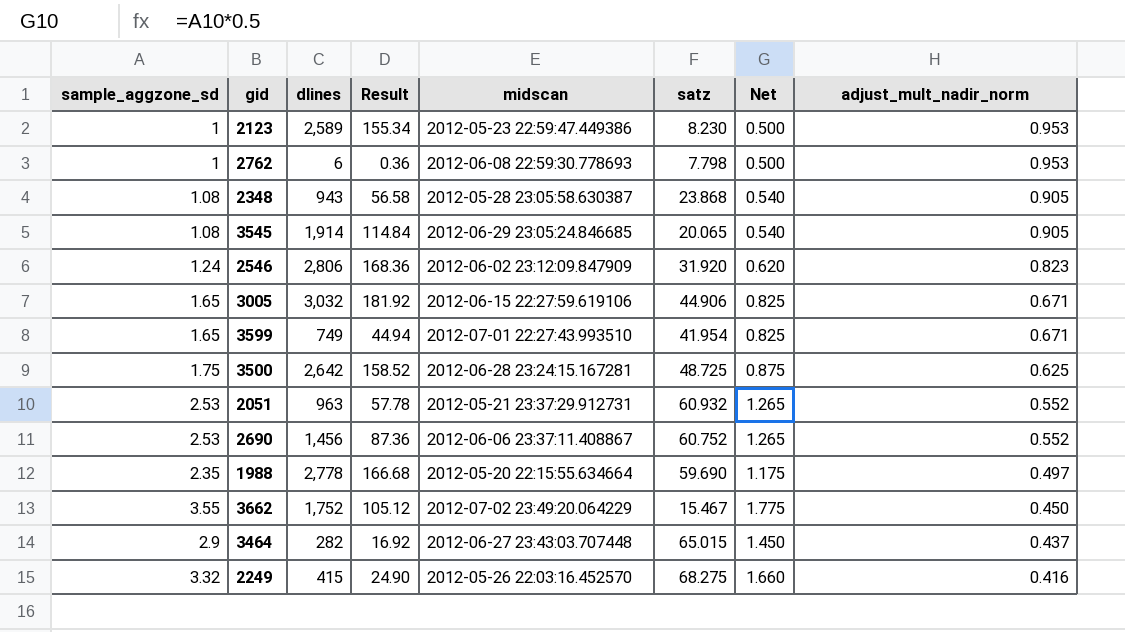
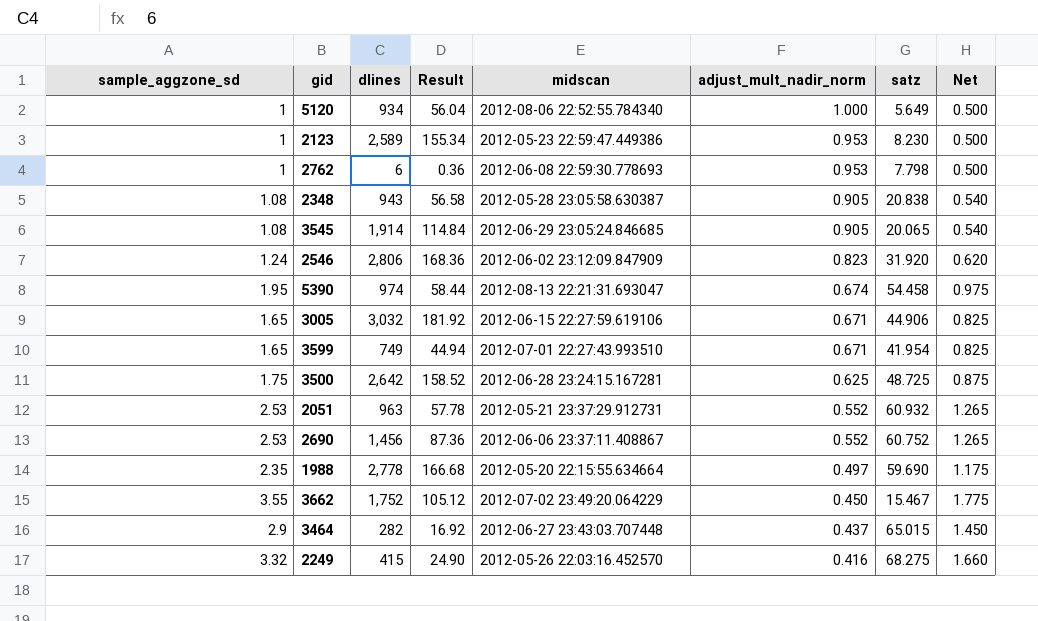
column adjust_mult_nadir_norm | position: 8 -> 6
row 5120: none -> 1 | 934 | 56.04 | 2012-08-06 22:52:55.784340 | 1.000 | 5.649 | 0.500
2348 | satz: 23.868 -> 20.838
row 5390: none -> 1.95 | 974 | 58.44 | 2012-08-13 22:21:31.693047 | 0.674 | 54.458 | 0.975

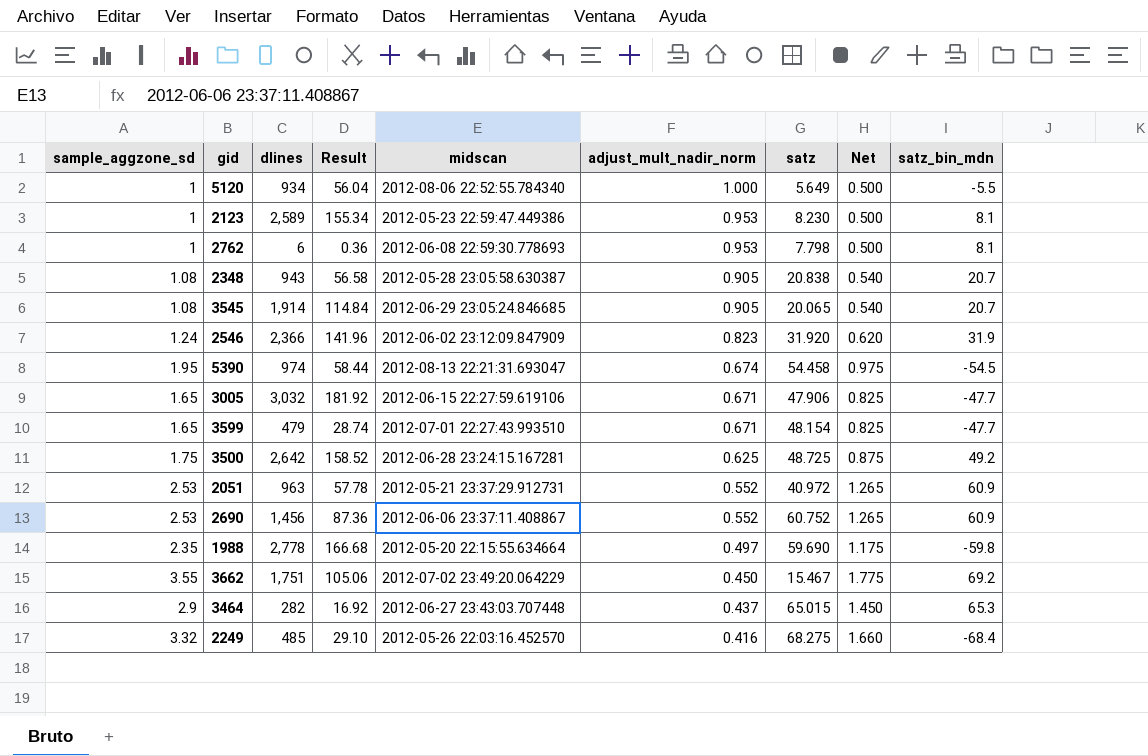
column satz_bin_mdn | position: none -> 9
2546 | dlines: 2,806 -> 2,366
2546 | Result: 168.36 -> 141.96
3005 | satz: 44.906 -> 47.906
3599 | dlines: 749 -> 479
3599 | Result: 44.94 -> 28.74
3599 | satz: 41.954 -> 48.154
2051 | satz: 60.932 -> 40.972
3662 | dlines: 1,752 -> 1,751
3662 | Result: 105.12 -> 105.06
2249 | dlines: 415 -> 485
2249 | Result: 24.90 -> 29.10

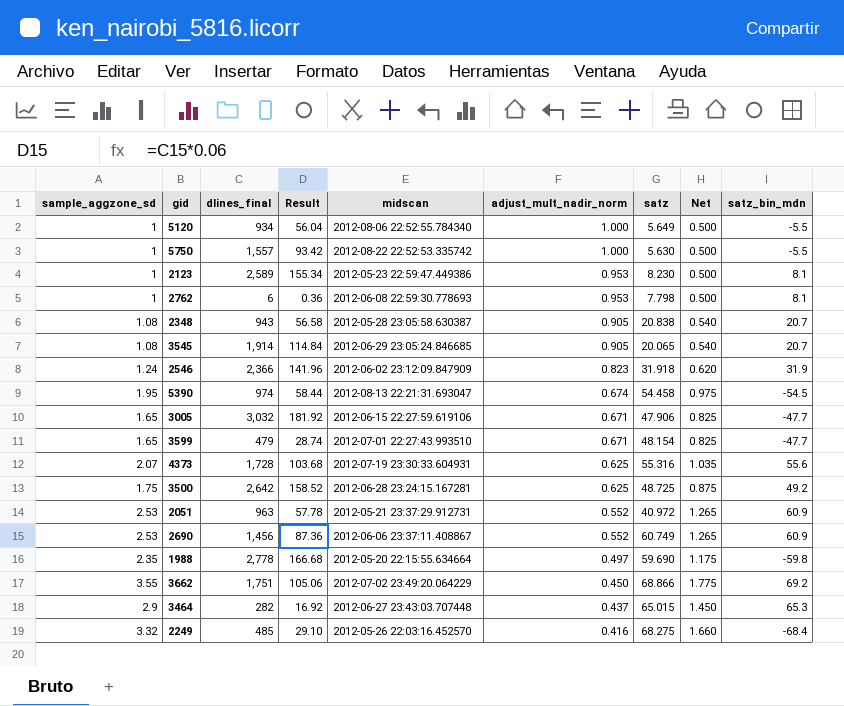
column name: dlines -> dlines_final
row 5750: none -> 1 | 1,557 | 93.42 | 2012-08-22 22:52:53.335742 | 1.000 | 5.630 | 0.500 | -5.5
2546 | satz: 31.920 -> 31.918
row 4373: none -> 2.07 | 1,728 | 103.68 | 2012-07-19 23:30:33.604931 | 0.625 | 55.316 | 1.035 | 55.6
2690 | satz: 60.752 -> 60.749
3662 | satz: 15.467 -> 68.866

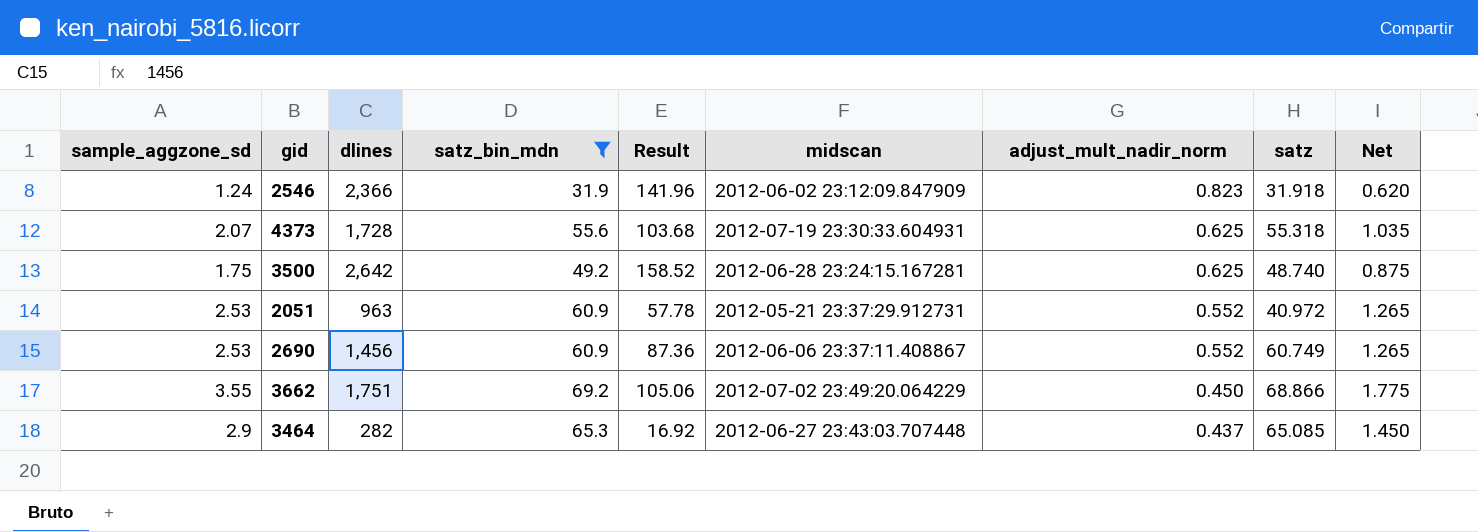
filter: none -> satz_bin_mdn >= 31.9
column name: dlines_final -> dlines
column satz_bin_mdn | position: 9 -> 4
4373 | satz: 55.316 -> 55.318
3500 | satz: 48.725 -> 48.740
3464 | satz: 65.015 -> 65.085

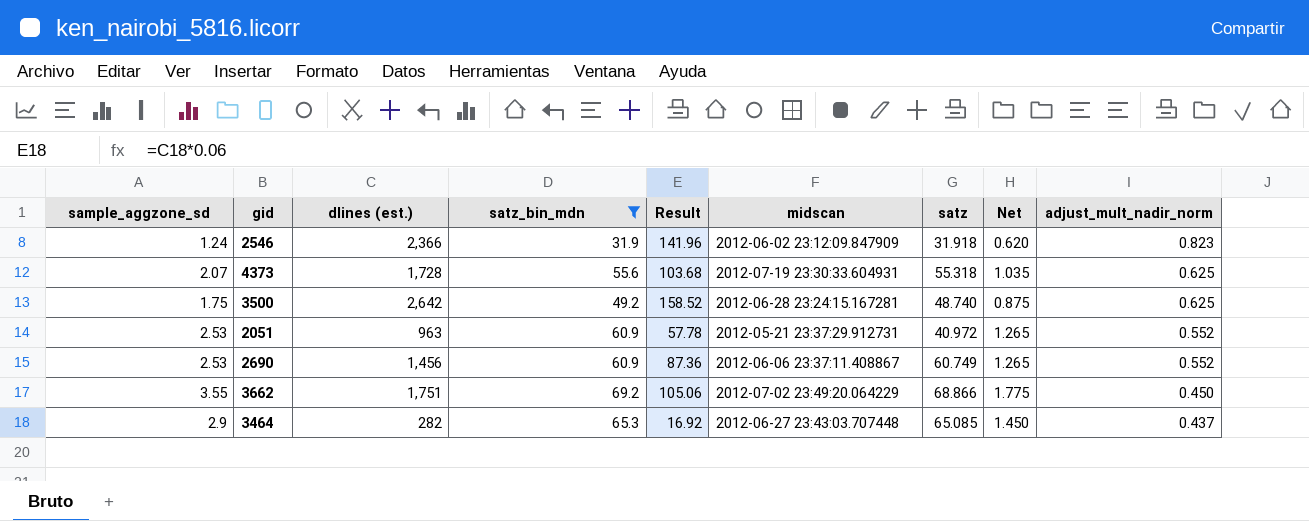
column name: dlines -> dlines (est.)
column adjust_mult_nadir_norm | position: 7 -> 9

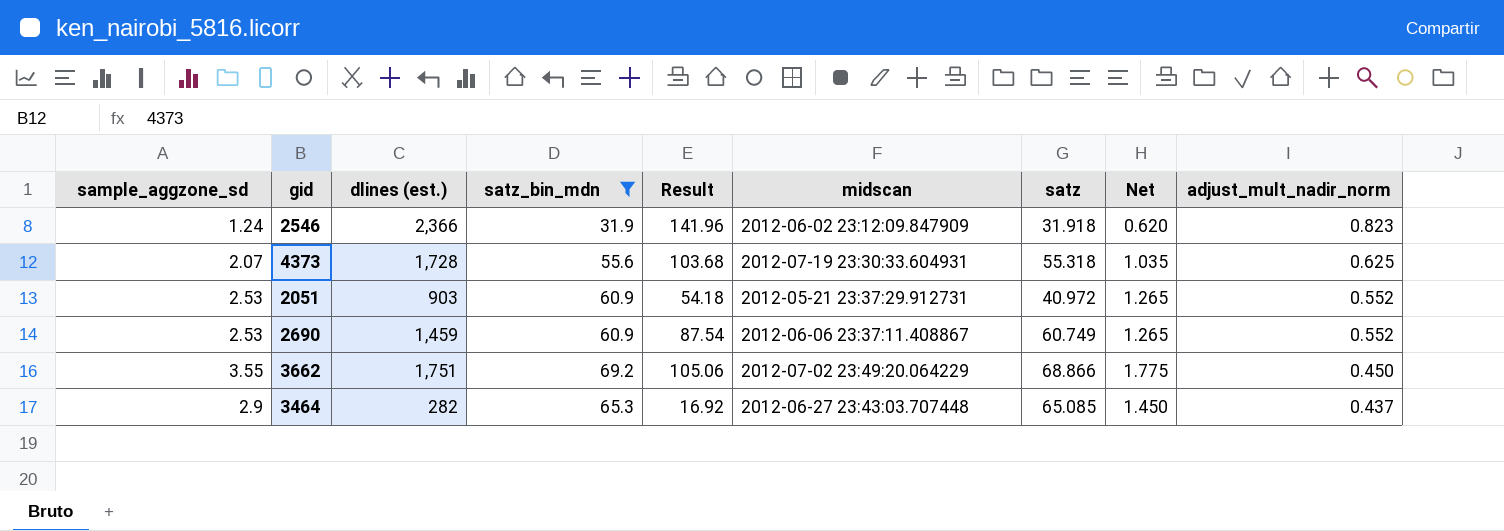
row 3500: 1.75 | 2,642 | 49.2 | 158.52 | 2012-06-28 23:24:15.167281 | 48.740 | 0.875 | 0.625 -> none
2051 | dlines (est.): 963 -> 903
2051 | Result: 57.78 -> 54.18
2690 | dlines (est.): 1,456 -> 1,459
2690 | Result: 87.36 -> 87.54

